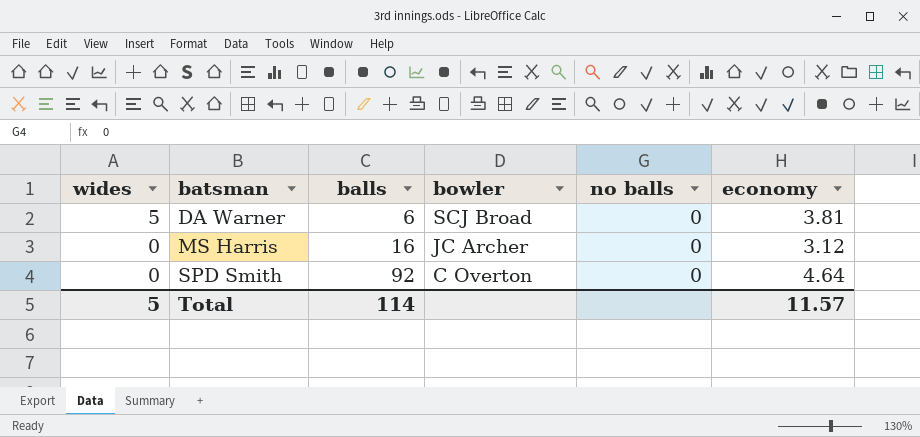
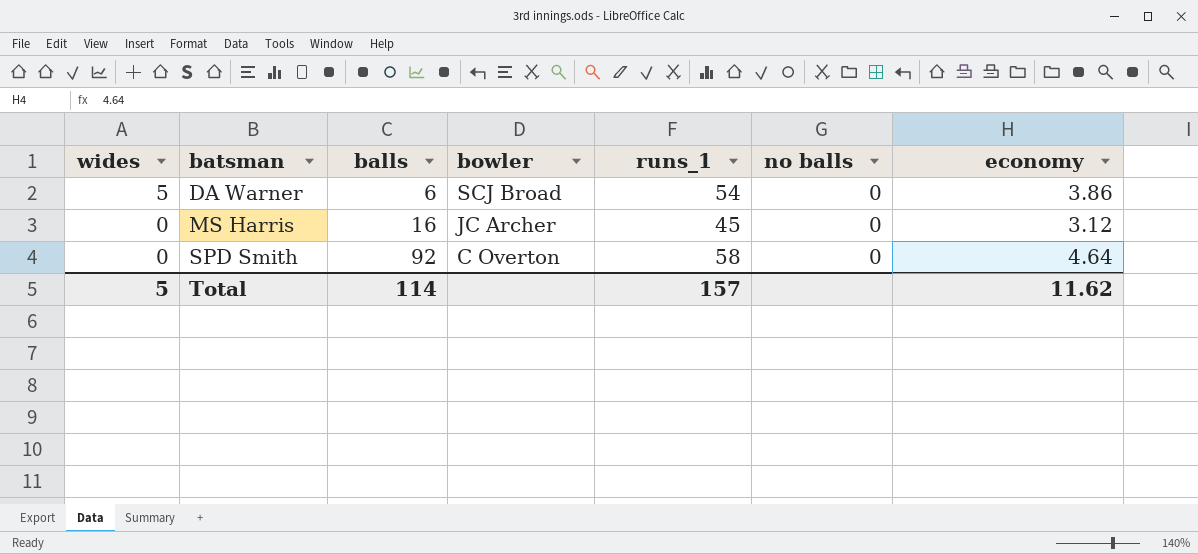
column runs_1 | position: none -> 5
DA Warner | economy: 3.81 -> 3.86
Total | economy: 11.57 -> 11.62

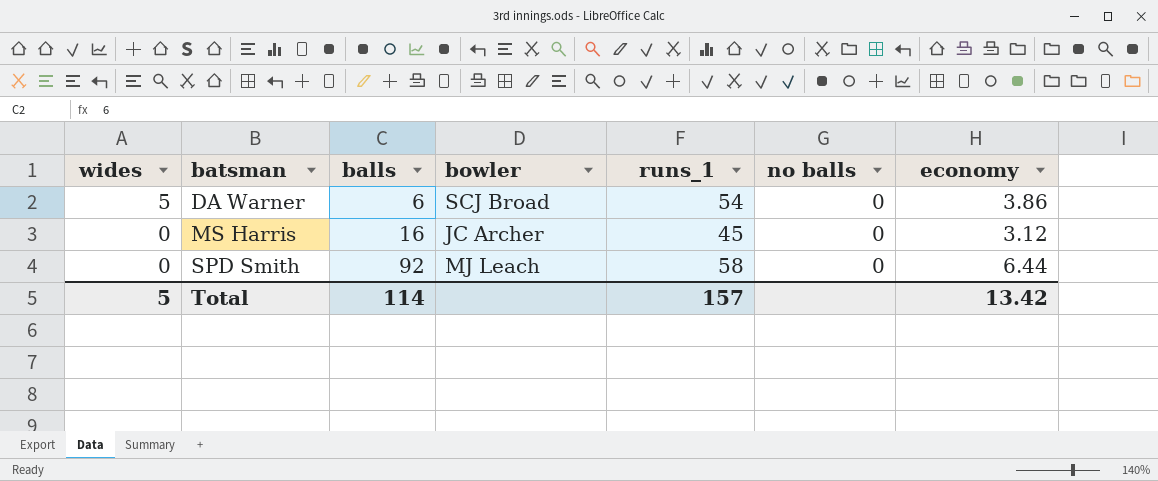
SPD Smith | bowler: C Overton -> MJ Leach
SPD Smith | economy: 4.64 -> 6.44
Total | economy: 11.62 -> 13.42

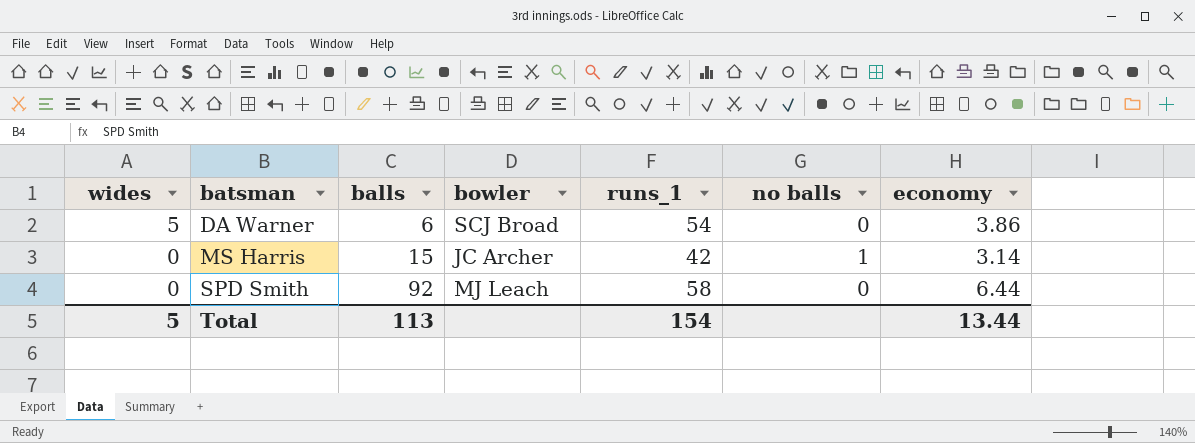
MS Harris | balls: 16 -> 15
MS Harris | runs_1: 45 -> 42
MS Harris | no balls: 0 -> 1
MS Harris | economy: 3.12 -> 3.14
Total | balls: 114 -> 113
Total | runs_1: 157 -> 154
Total | economy: 13.42 -> 13.44

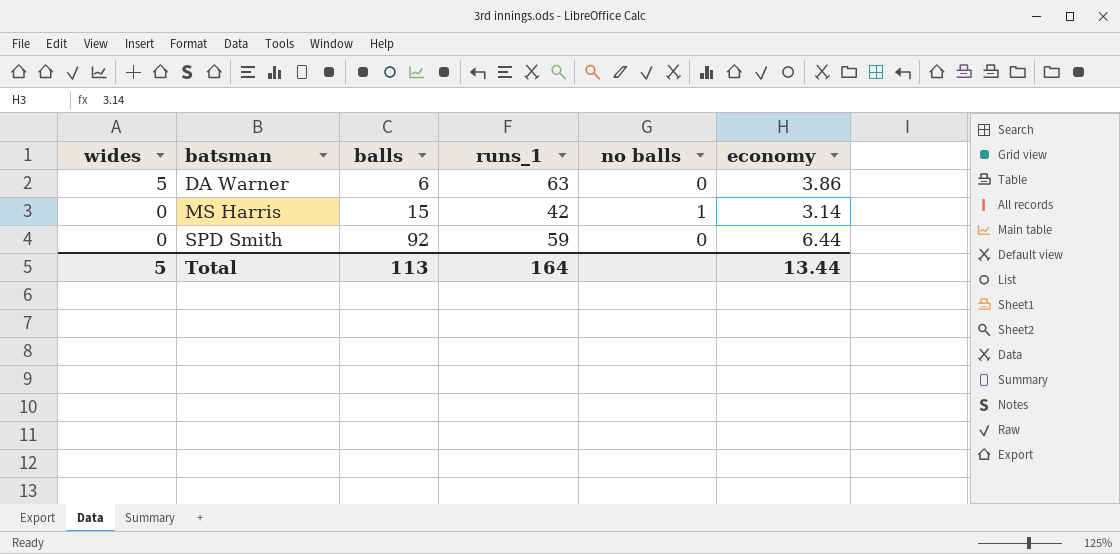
column bowler | position: 4 -> none
DA Warner | runs_1: 54 -> 63
SPD Smith | runs_1: 58 -> 59
Total | runs_1: 154 -> 164

